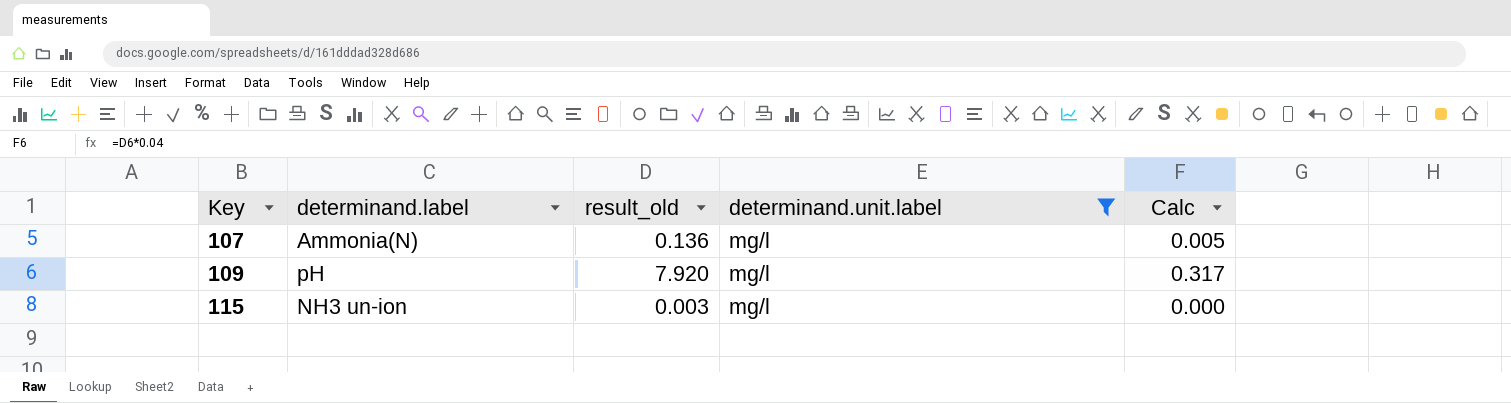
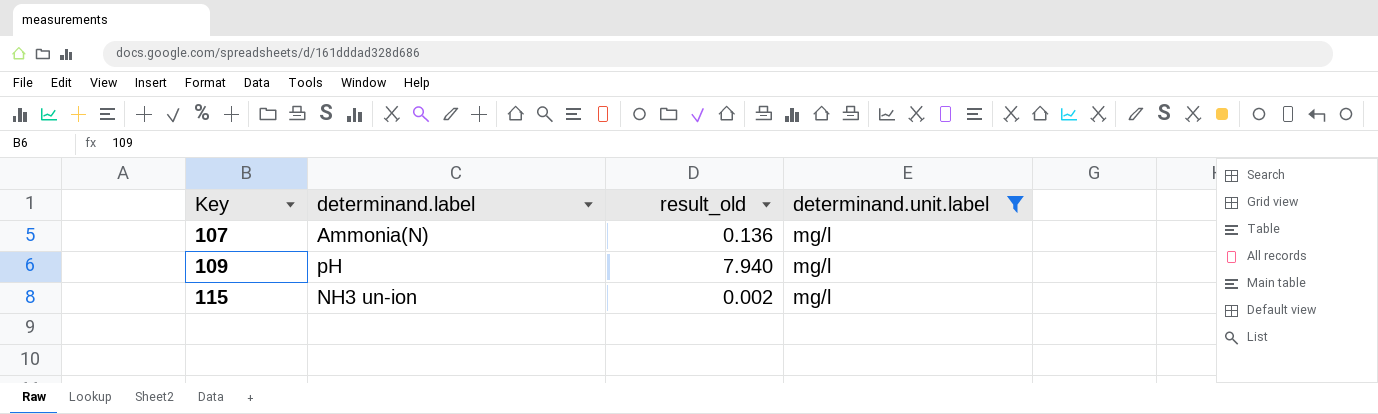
column Calc | formula: [result_old] * 0.04 -> none
109 | result_old: 7.920 -> 7.940
115 | result_old: 0.003 -> 0.002

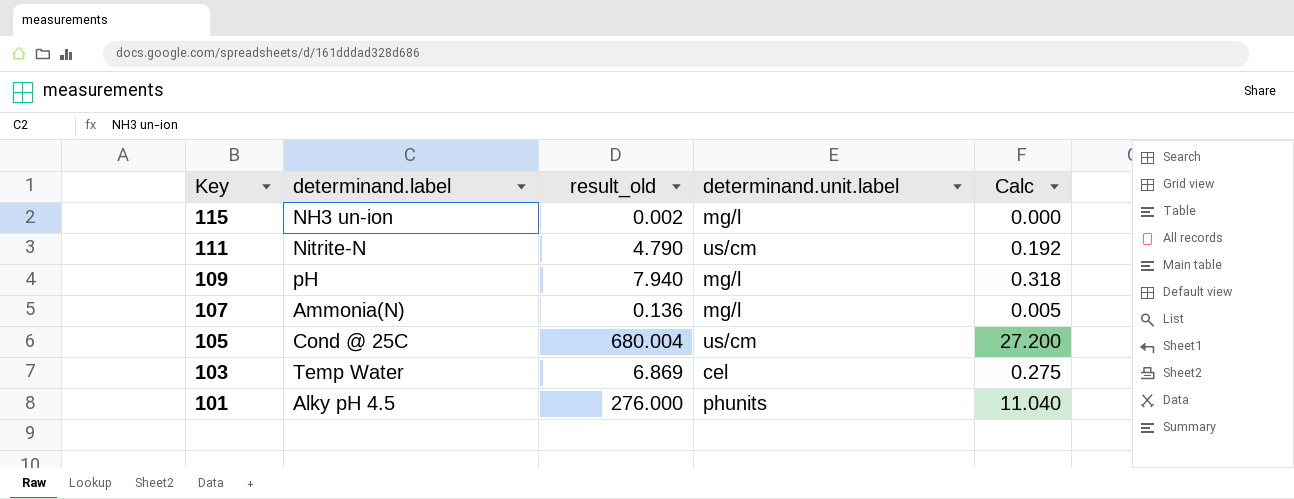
filter: determinand.unit.label = mg/l -> none
row order: Key ascending -> Key descending
column Calc | formula: none -> [result_old] * 0.04

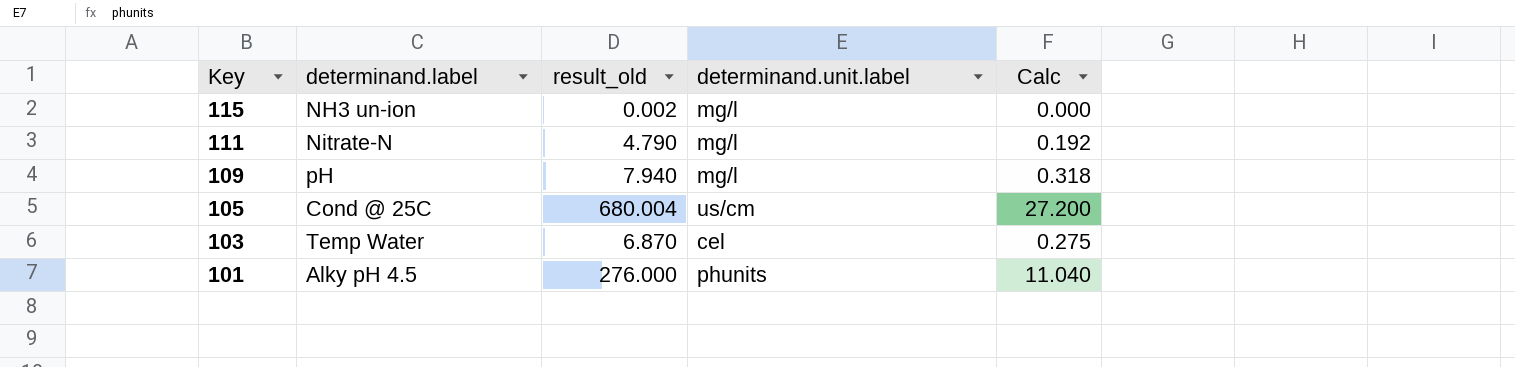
row 107: Ammonia(N) | 0.136 | mg/l | 0.005 -> none
111 | determinand.label: Nitrite-N -> Nitrate-N
111 | determinand.unit.label: us/cm -> mg/l
103 | result_old: 6.869 -> 6.870

